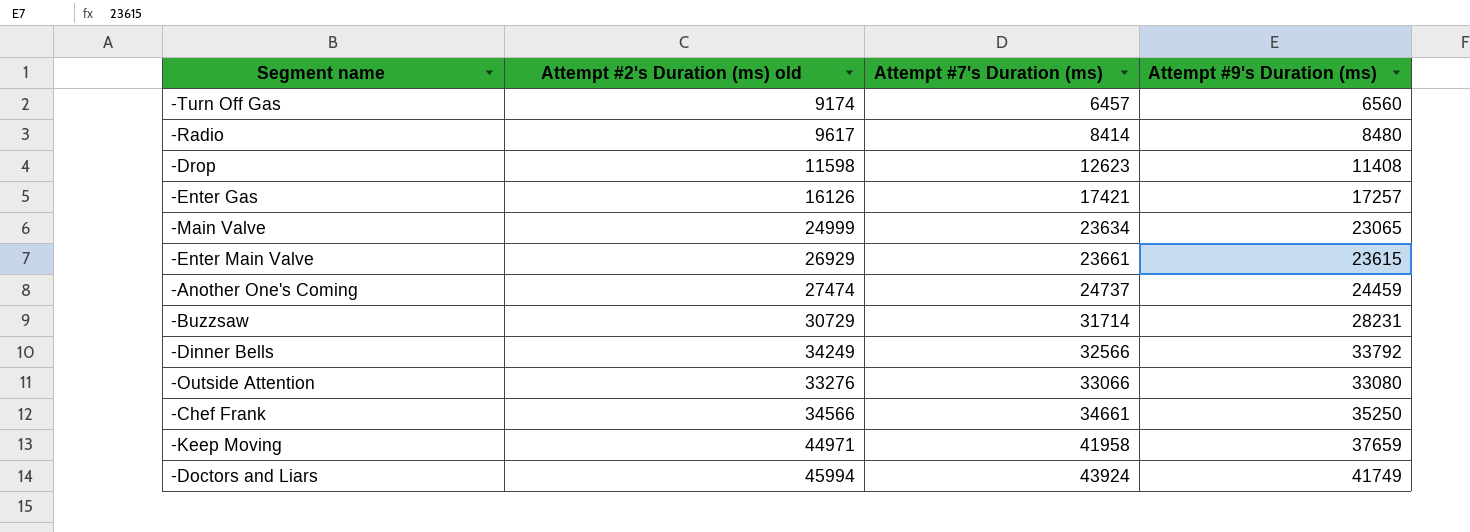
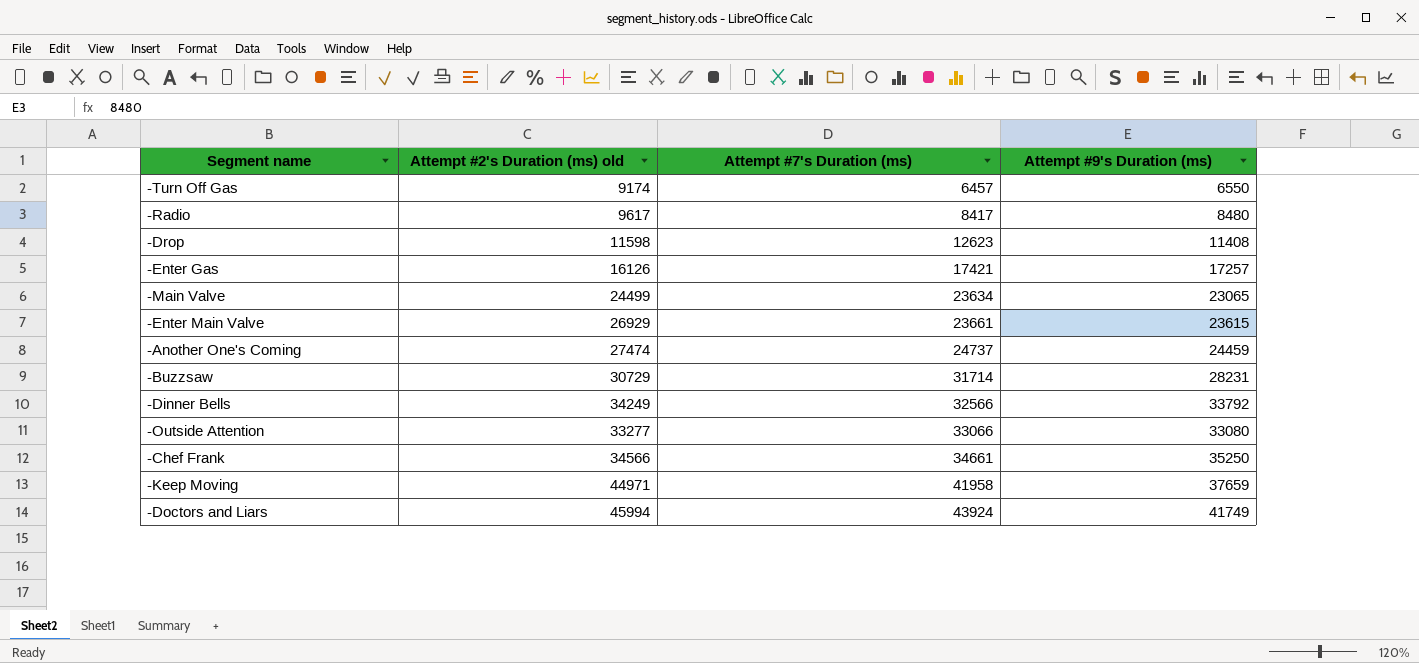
-Turn Off Gas | Attempt #9's Duration (ms): 6560 -> 6550
-Radio | Attempt #7's Duration (ms): 8414 -> 8417
-Main Valve | Attempt #2's Duration (ms) old: 24999 -> 24499
-Outside Attention | Attempt #2's Duration (ms) old: 33276 -> 33277

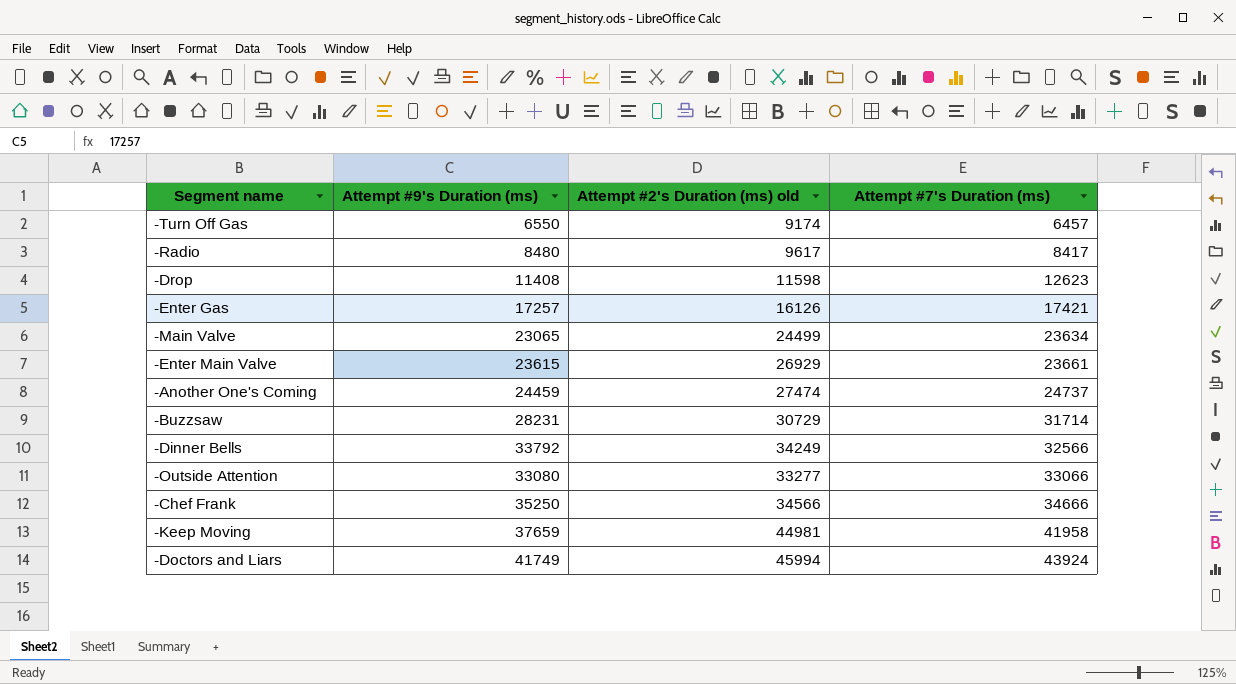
column Attempt #9's Duration (ms) | position: 4 -> 2
-Chef Frank | Attempt #7's Duration (ms): 34661 -> 34666
-Keep Moving | Attempt #2's Duration (ms) old: 44971 -> 44981

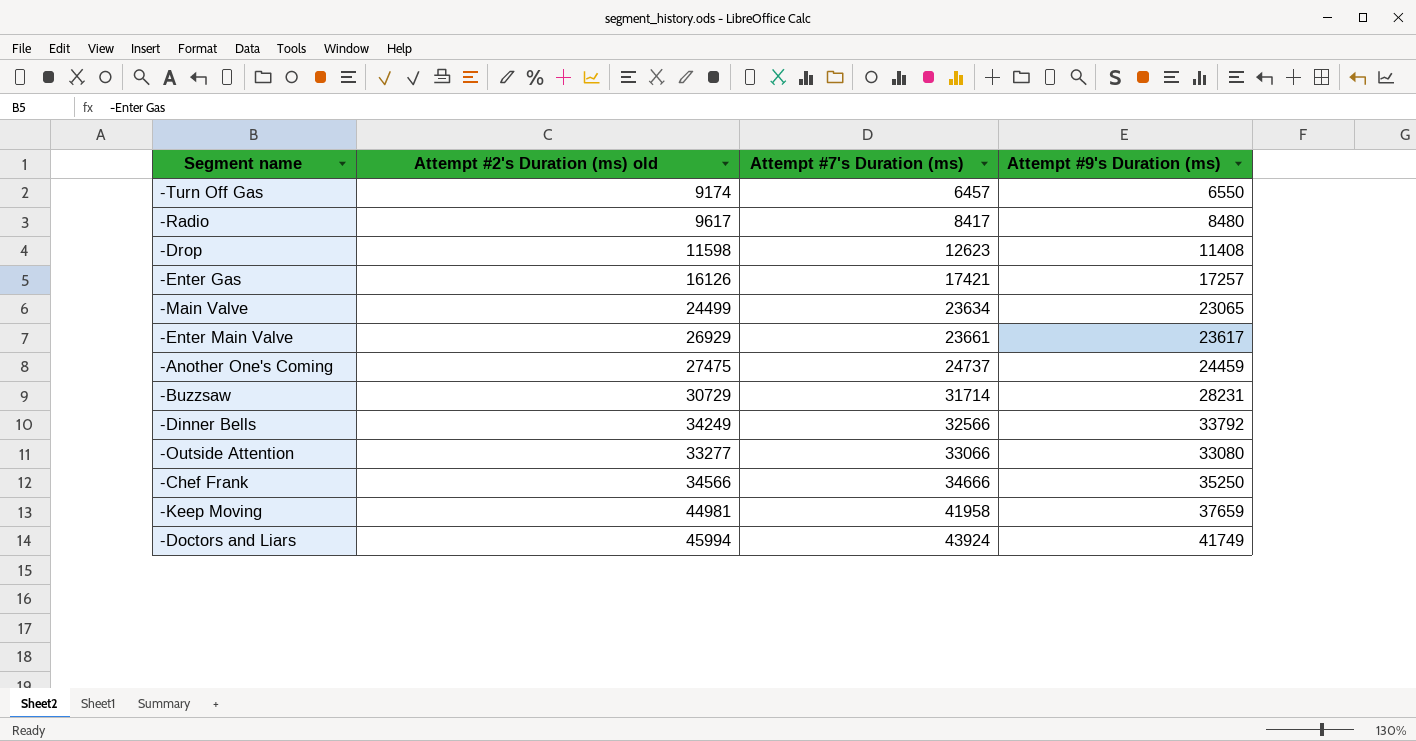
column Attempt #9's Duration (ms) | position: 2 -> 4
-Enter Main Valve | Attempt #9's Duration (ms): 23615 -> 23617
-Another One's Coming | Attempt #2's Duration (ms) old: 27474 -> 27475

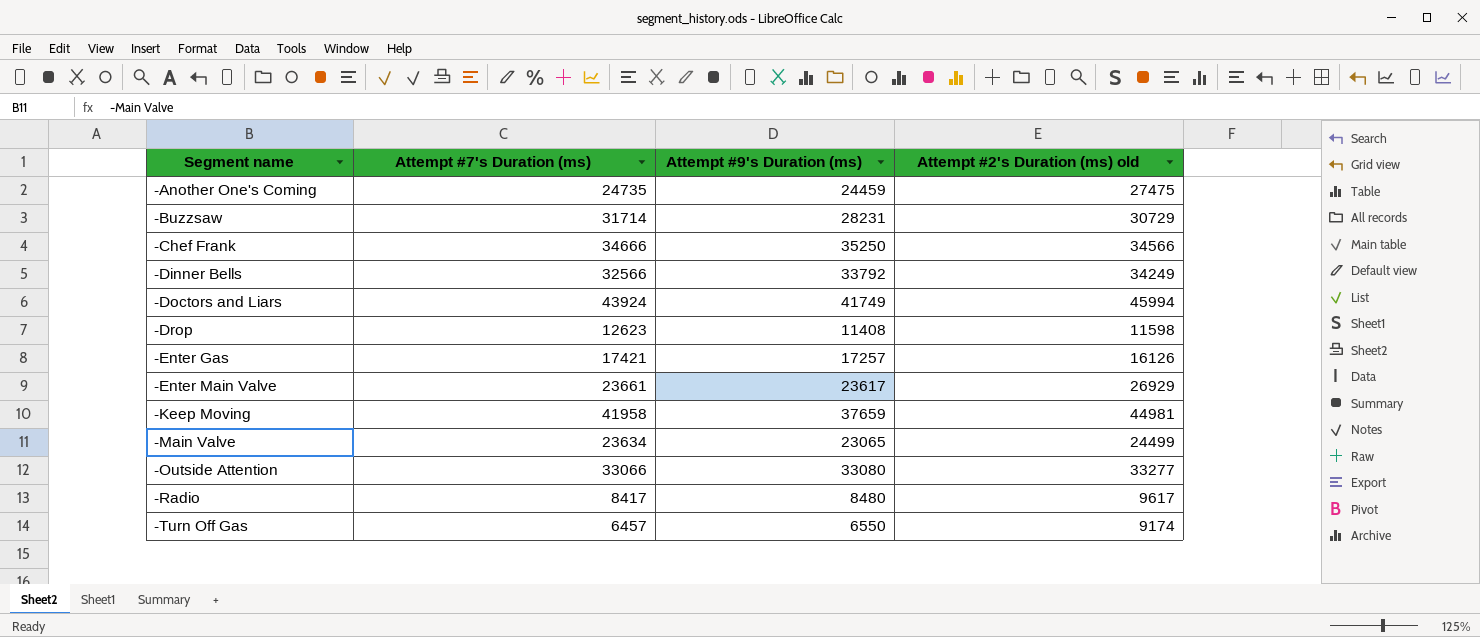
row order: Attempt #7's Duration (ms) ascending -> Segment name ascending
column Attempt #2's Duration (ms) old | position: 2 -> 4
-Another One's Coming | Attempt #7's Duration (ms): 24737 -> 24735

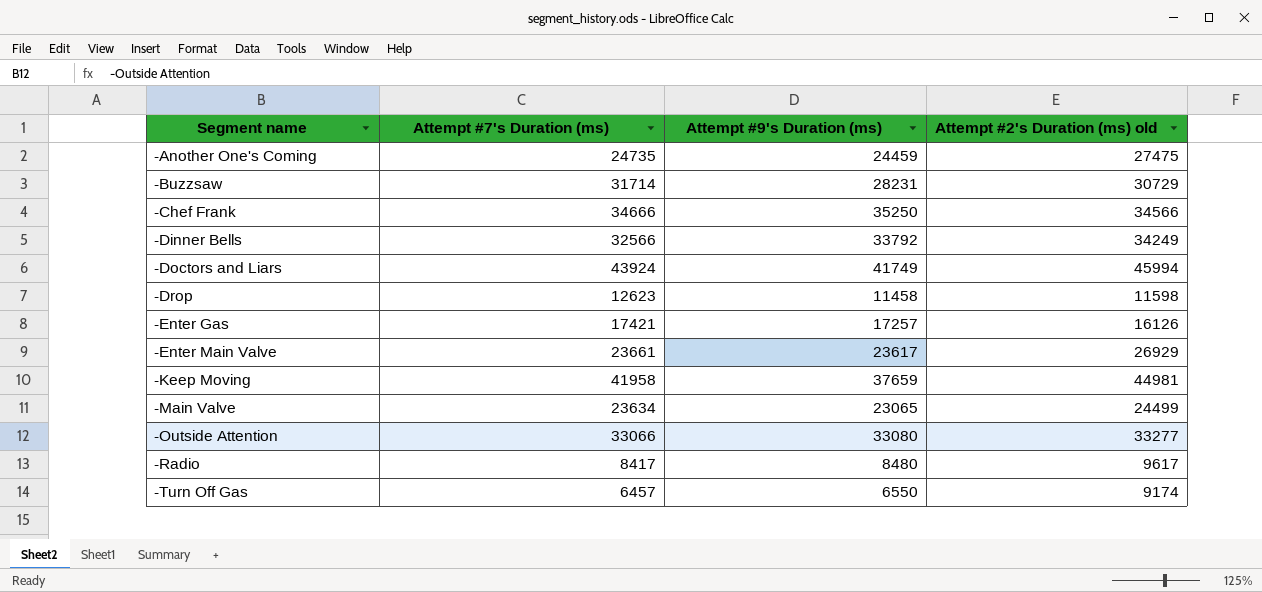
-Drop | Attempt #9's Duration (ms): 11408 -> 11458

